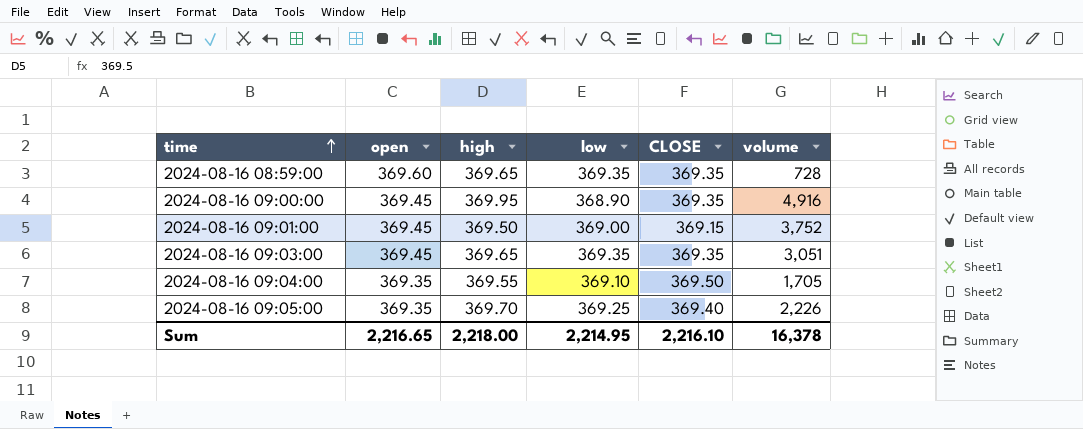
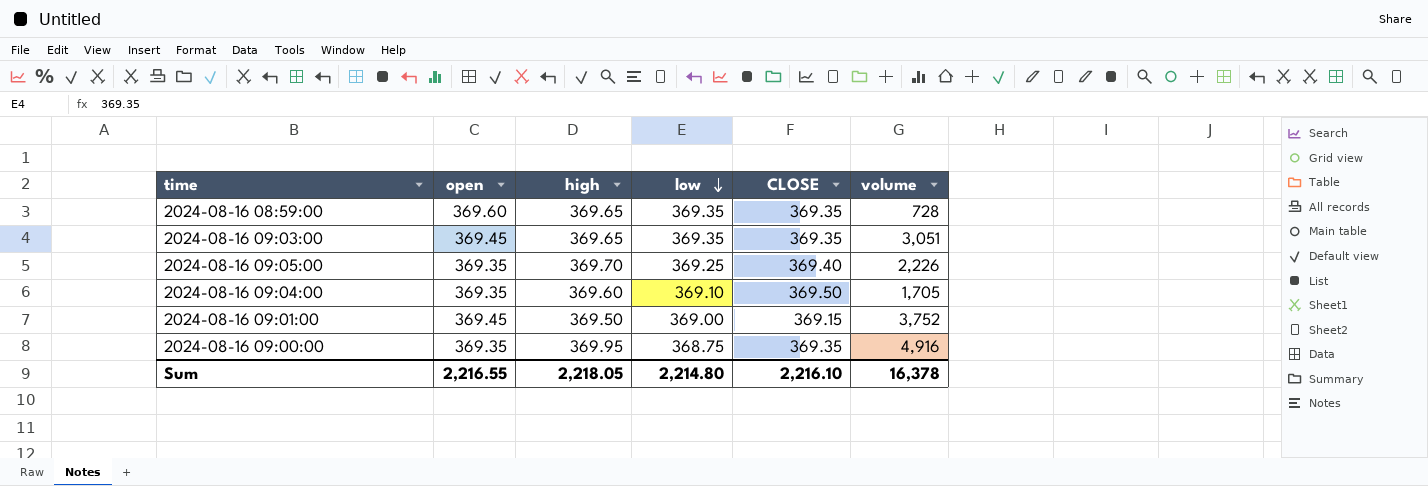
row order: time ascending -> low descending
2024-08-16 09:04:00 | high: 369.55 -> 369.60
2024-08-16 09:00:00 | open: 369.45 -> 369.35
2024-08-16 09:00:00 | low: 368.90 -> 368.75
Sum | open: 2,216.65 -> 2,216.55
Sum | high: 2,218.00 -> 2,218.05
Sum | low: 2,214.95 -> 2,214.80

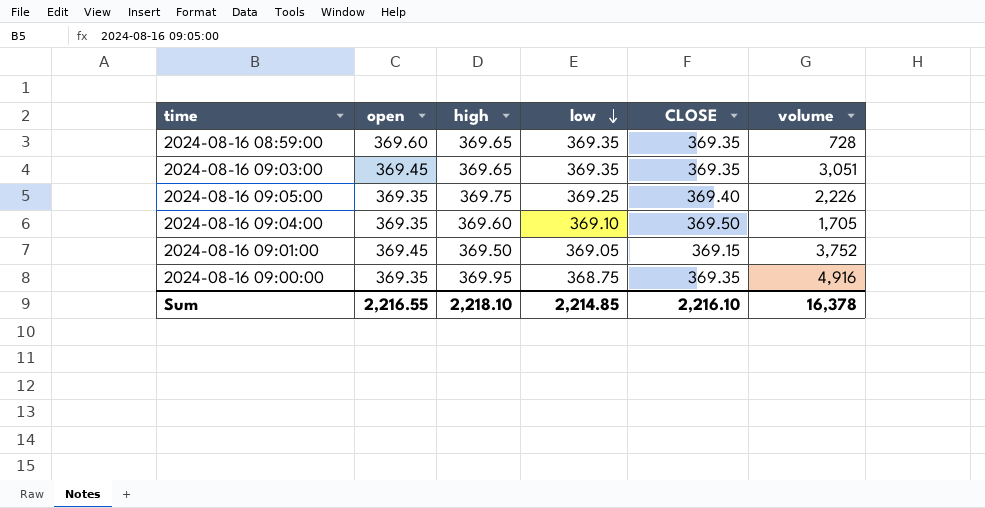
2024-08-16 09:05:00 | high: 369.70 -> 369.75
2024-08-16 09:01:00 | low: 369.00 -> 369.05
Sum | high: 2,218.05 -> 2,218.10
Sum | low: 2,214.80 -> 2,214.85

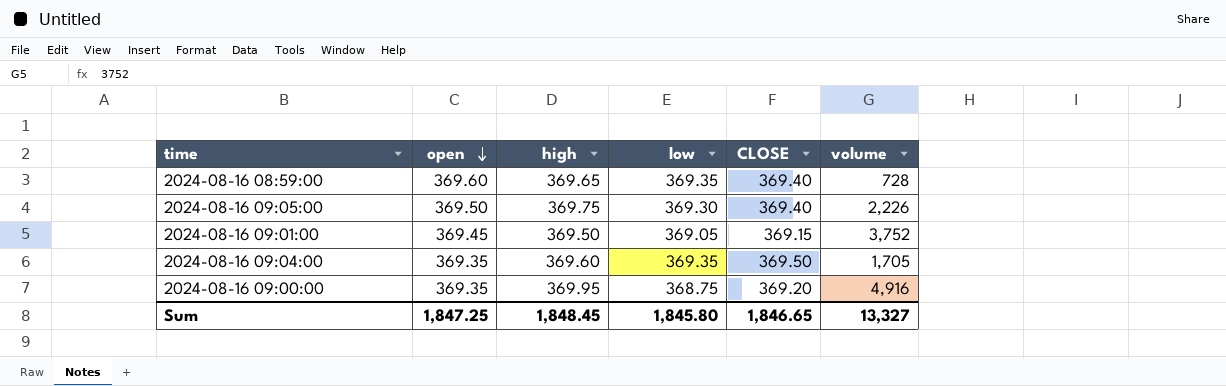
row order: low descending -> open descending
row 2024-08-16 09:03:00: 369.45 | 369.65 | 369.35 | 369.35 | 3,051 -> none
2024-08-16 08:59:00 | CLOSE: 369.35 -> 369.40
2024-08-16 09:05:00 | open: 369.35 -> 369.50
2024-08-16 09:05:00 | low: 369.25 -> 369.30
2024-08-16 09:04:00 | low: 369.10 -> 369.35
2024-08-16 09:00:00 | CLOSE: 369.35 -> 369.20
Sum | open: 2,216.55 -> 1,847.25
Sum | high: 2,218.10 -> 1,848.45
Sum | low: 2,214.85 -> 1,845.80
Sum | CLOSE: 2,216.10 -> 1,846.65
Sum | volume: 16,378 -> 13,327

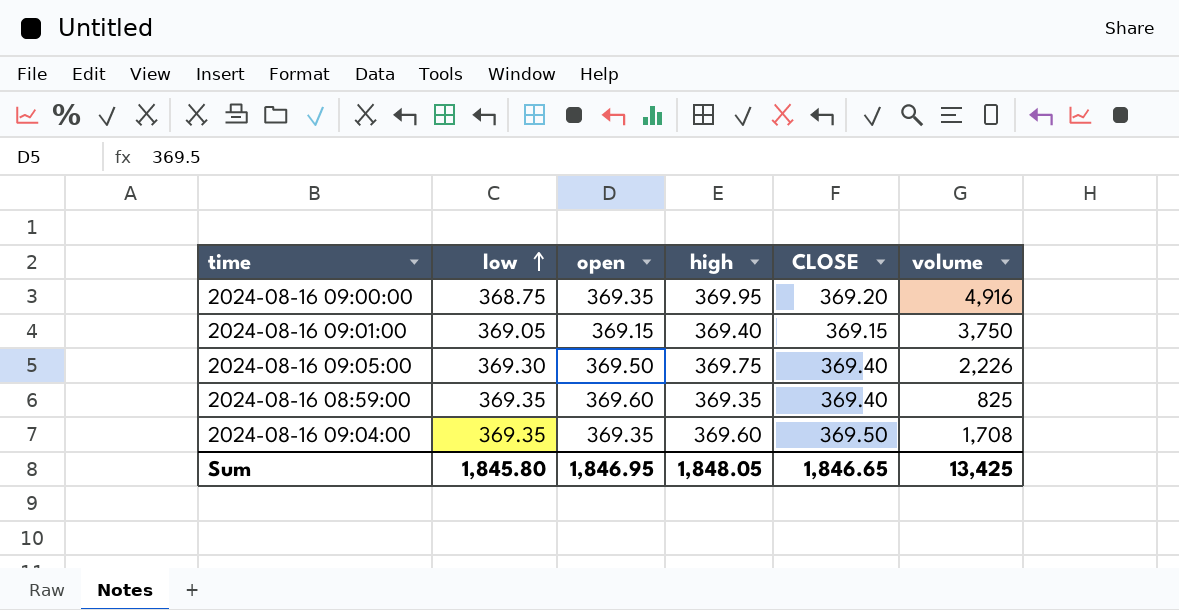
row order: open descending -> low ascending
column low | position: 4 -> 2
2024-08-16 09:01:00 | open: 369.45 -> 369.15
2024-08-16 09:01:00 | high: 369.50 -> 369.40
2024-08-16 09:01:00 | volume: 3,752 -> 3,750
2024-08-16 08:59:00 | high: 369.65 -> 369.35
2024-08-16 08:59:00 | volume: 728 -> 825
2024-08-16 09:04:00 | volume: 1,705 -> 1,708
Sum | open: 1,847.25 -> 1,846.95
Sum | high: 1,848.45 -> 1,848.05
Sum | volume: 13,327 -> 13,425

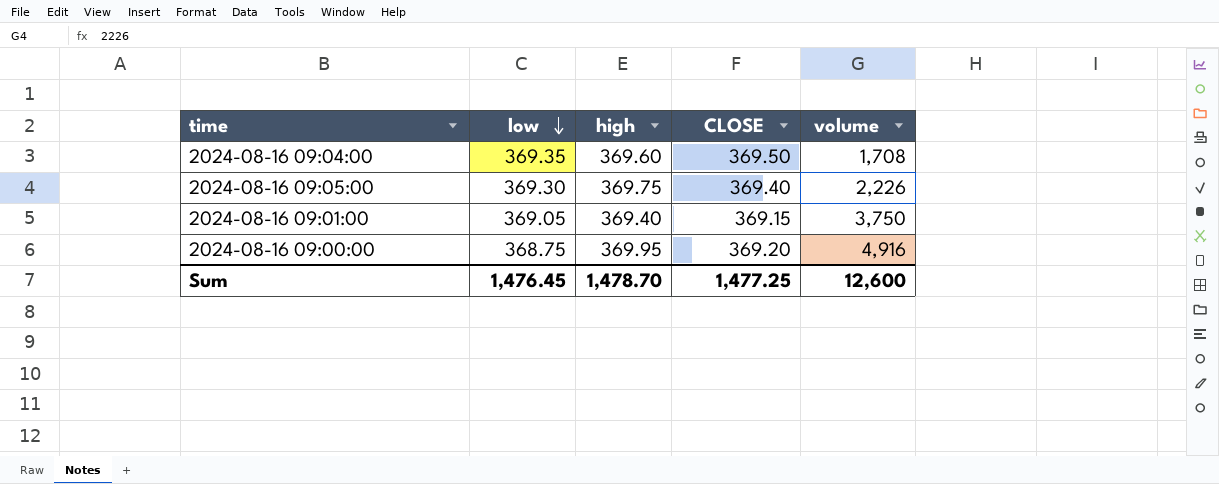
row order: low ascending -> low descending
column open | position: 3 -> none
row 2024-08-16 08:59:00: 369.35 | 369.60 | 369.35 | 369.40 | 825 -> none
Sum | low: 1,845.80 -> 1,476.45
Sum | high: 1,848.05 -> 1,478.70
Sum | CLOSE: 1,846.65 -> 1,477.25
Sum | volume: 13,425 -> 12,600

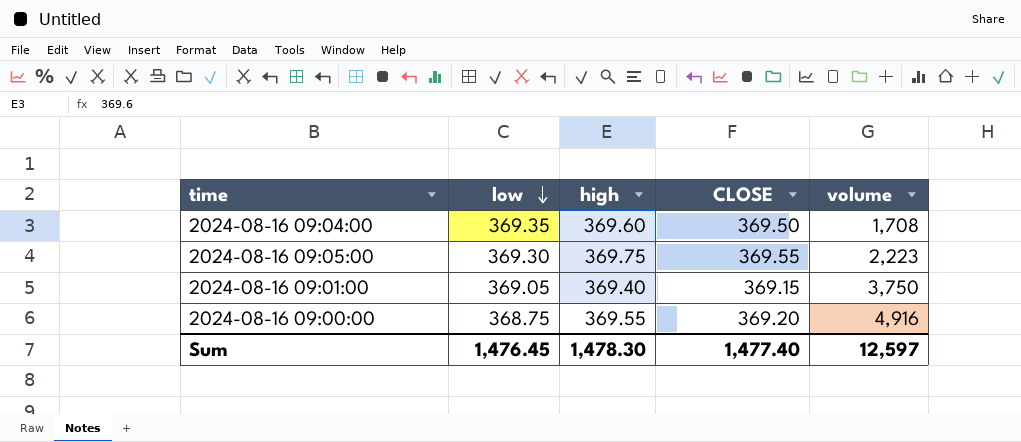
2024-08-16 09:05:00 | CLOSE: 369.40 -> 369.55
2024-08-16 09:05:00 | volume: 2,226 -> 2,223
2024-08-16 09:00:00 | high: 369.95 -> 369.55
Sum | high: 1,478.70 -> 1,478.30
Sum | CLOSE: 1,477.25 -> 1,477.40
Sum | volume: 12,600 -> 12,597

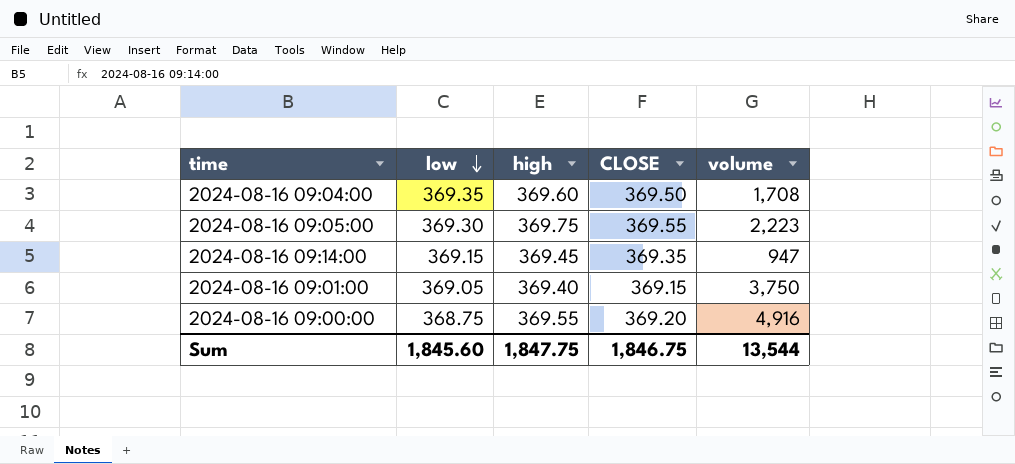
row 2024-08-16 09:14:00: none -> 369.15 | 369.45 | 369.35 | 947
Sum | low: 1,476.45 -> 1,845.60
Sum | high: 1,478.30 -> 1,847.75
Sum | CLOSE: 1,477.40 -> 1,846.75
Sum | volume: 12,597 -> 13,544

